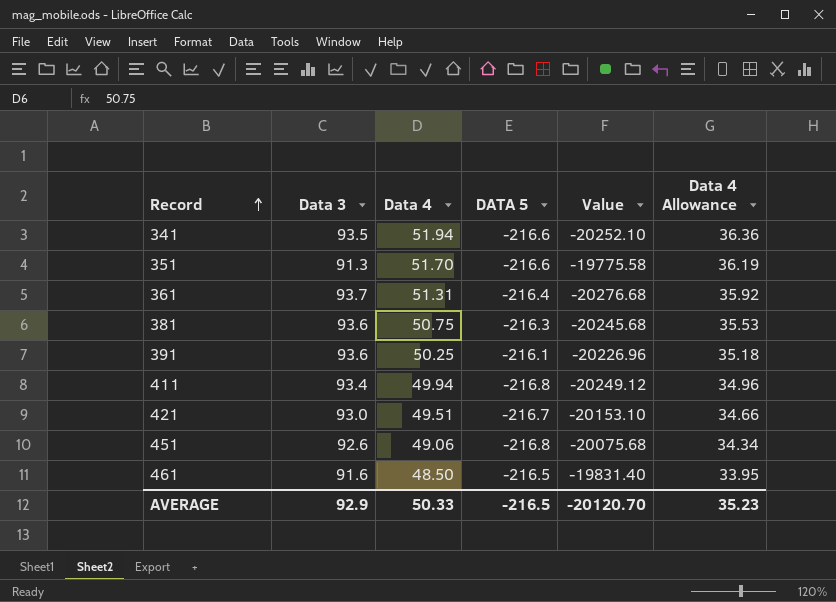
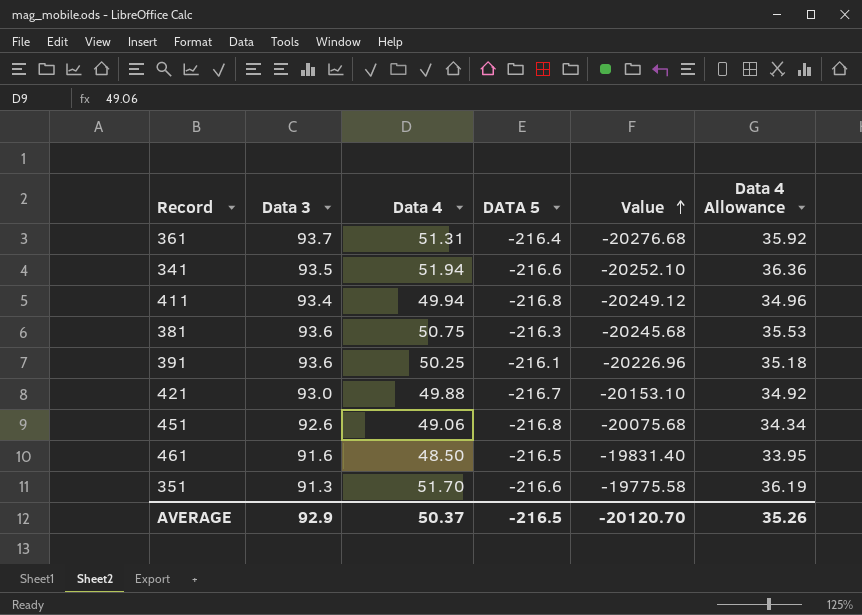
row order: Record ascending -> Value ascending
421 | Data 4: 49.51 -> 49.88
421 | Data 4 Allowance: 34.66 -> 34.92
AVERAGE | Data 4: 50.33 -> 50.37
AVERAGE | Data 4 Allowance: 35.23 -> 35.26

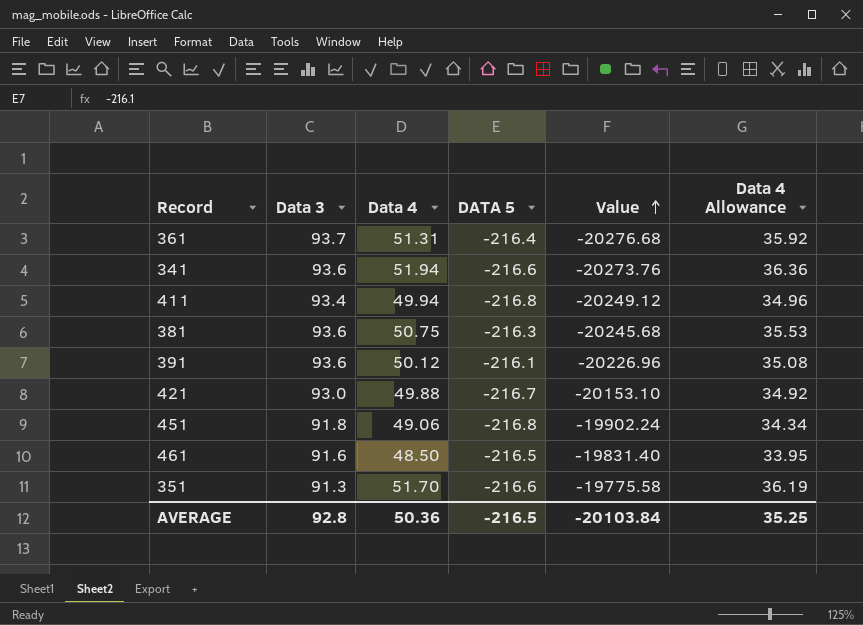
341 | Data 3: 93.5 -> 93.6
341 | Value: -20252.10 -> -20273.76
391 | Data 4: 50.25 -> 50.12
391 | Data 4 Allowance: 35.18 -> 35.08
451 | Data 3: 92.6 -> 91.8
451 | Value: -20075.68 -> -19902.24
AVERAGE | Data 3: 92.9 -> 92.8
AVERAGE | Data 4: 50.37 -> 50.36
AVERAGE | Value: -20120.70 -> -20103.84
AVERAGE | Data 4 Allowance: 35.26 -> 35.25

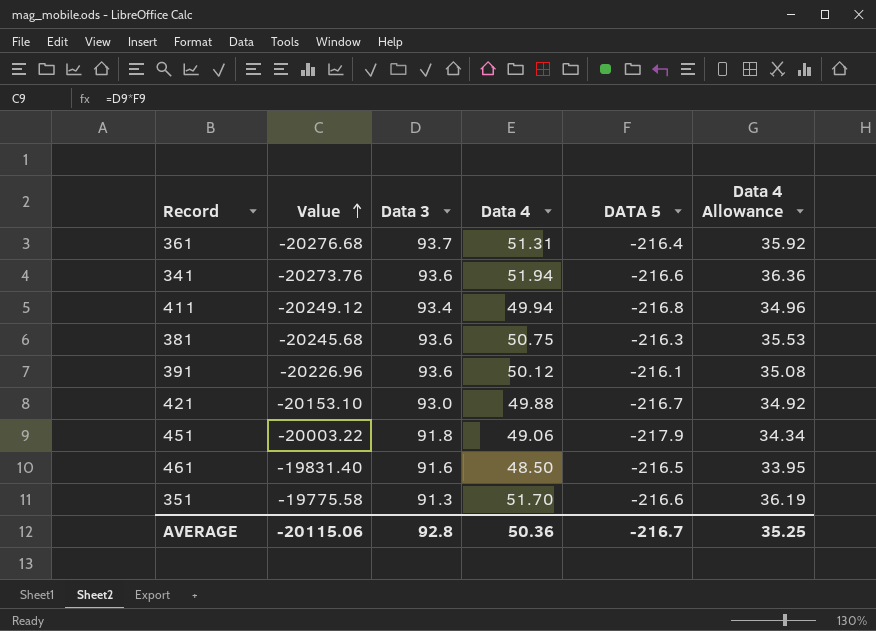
column Value | position: 5 -> 2
451 | Value: -19902.24 -> -20003.22
451 | DATA 5: -216.8 -> -217.9
AVERAGE | Value: -20103.84 -> -20115.06
AVERAGE | DATA 5: -216.5 -> -216.7

